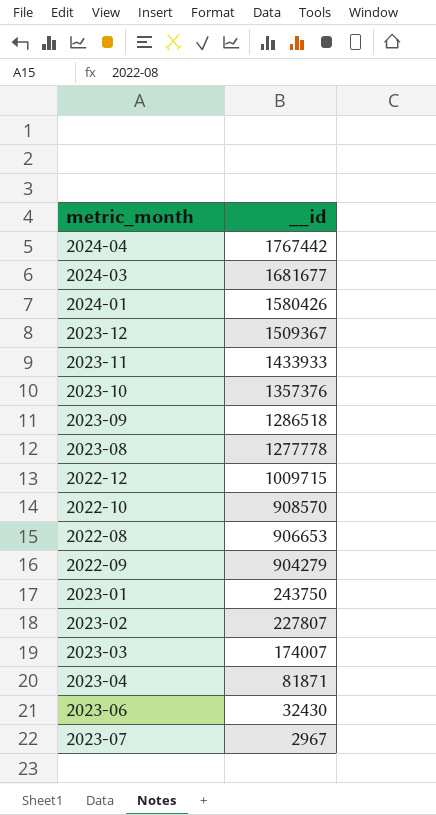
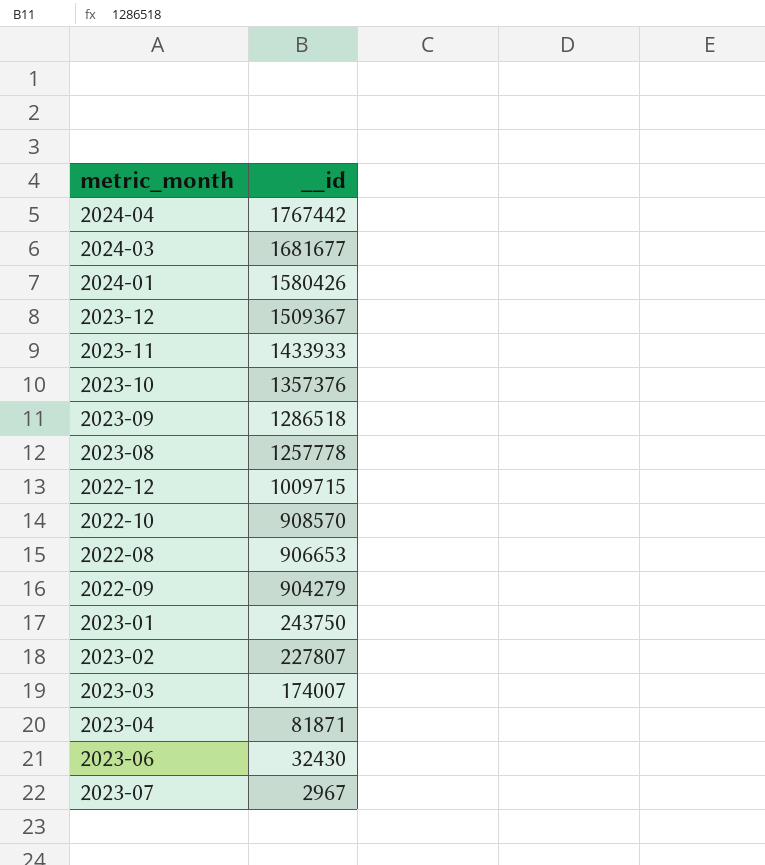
2023-08 | __id: 1277778 -> 1257778

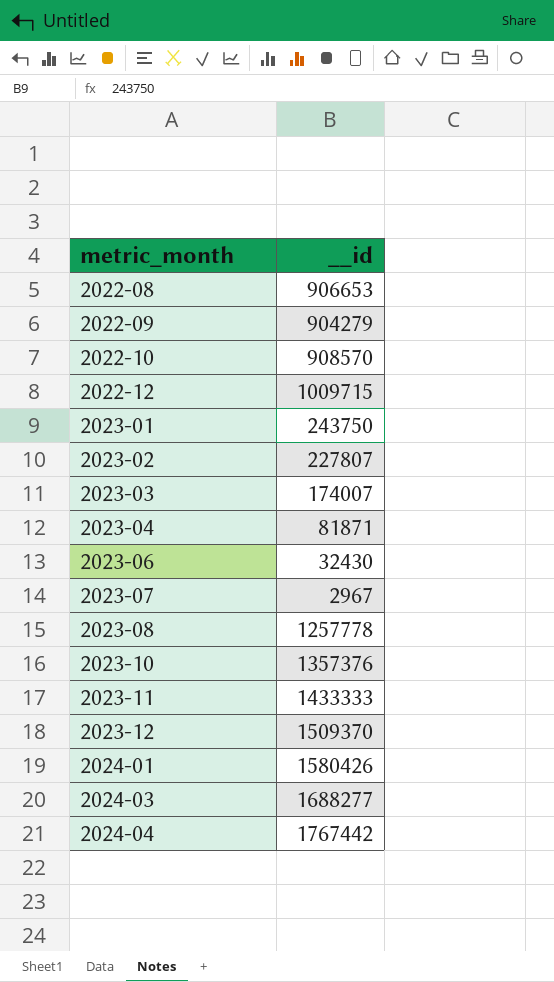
row order: __id descending -> metric_month ascending
row 2023-09: 1286518 -> none
2023-11 | __id: 1433933 -> 1433333
2023-12 | __id: 1509367 -> 1509370
2024-03 | __id: 1681677 -> 1688277

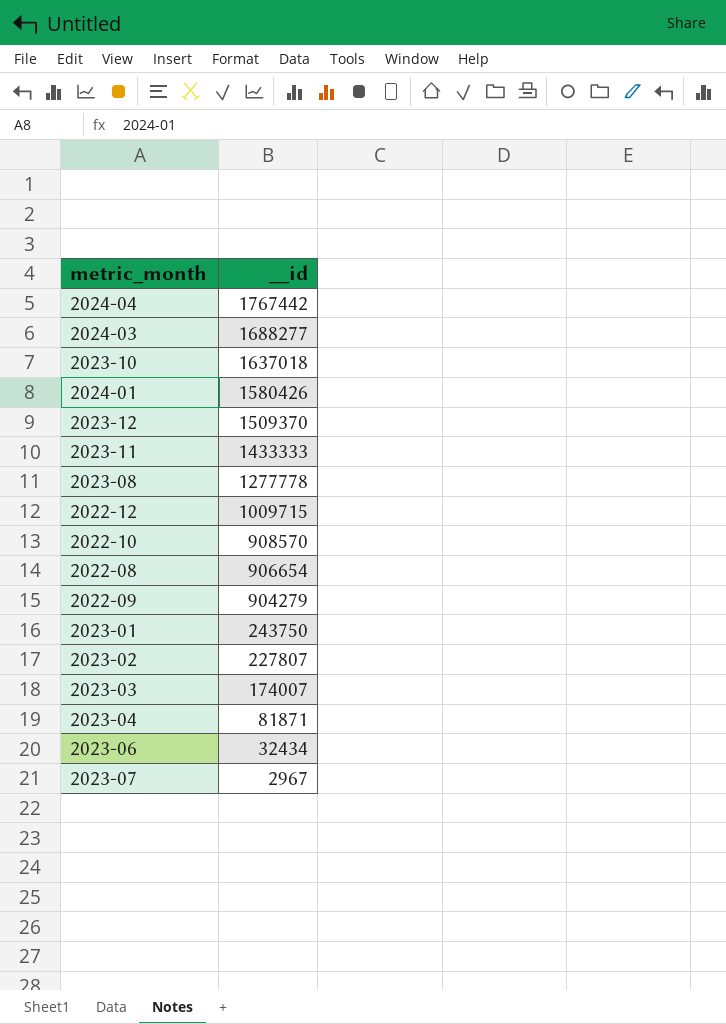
row order: metric_month ascending -> __id descending
2023-10 | __id: 1357376 -> 1637018
2023-08 | __id: 1257778 -> 1277778
2022-08 | __id: 906653 -> 906654
2023-06 | __id: 32430 -> 32434

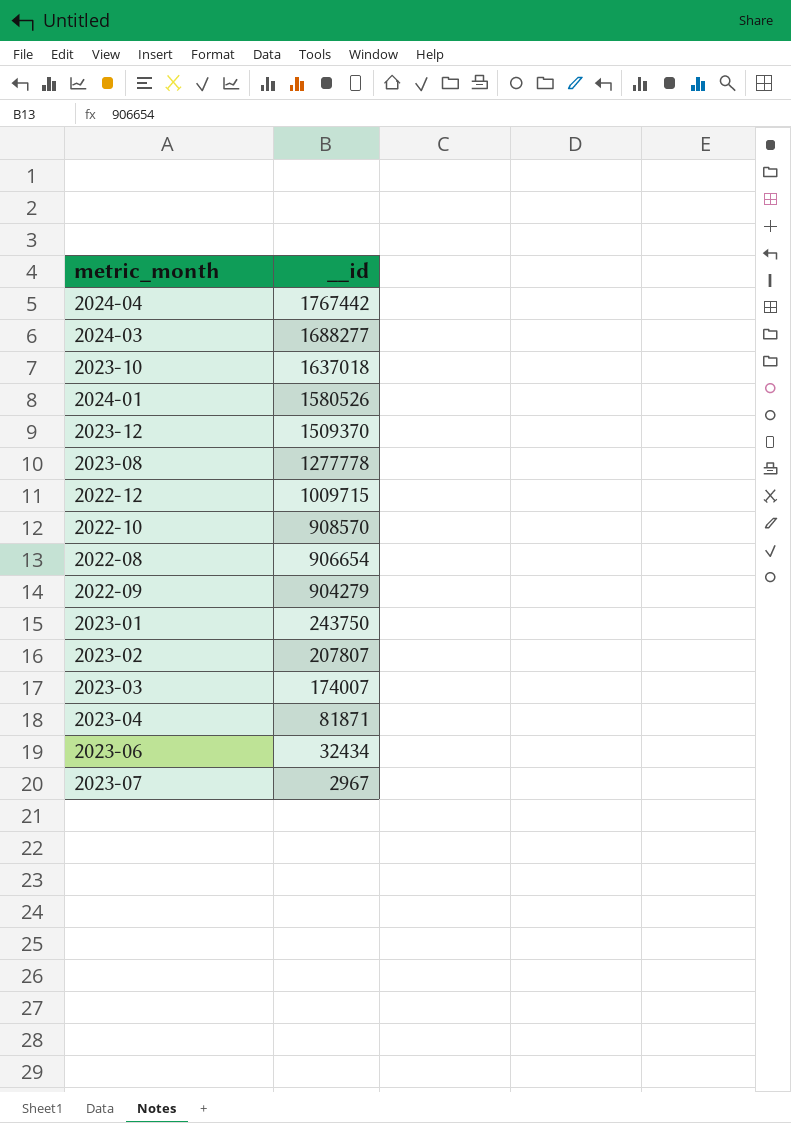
row 2023-11: 1433333 -> none
2024-01 | __id: 1580426 -> 1580526
2023-02 | __id: 227807 -> 207807

